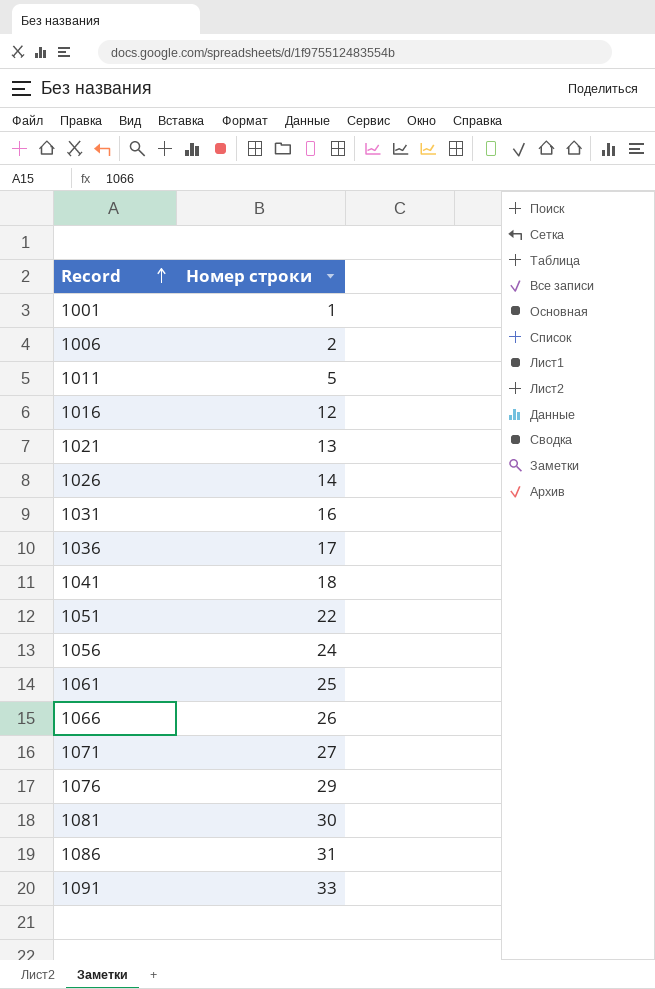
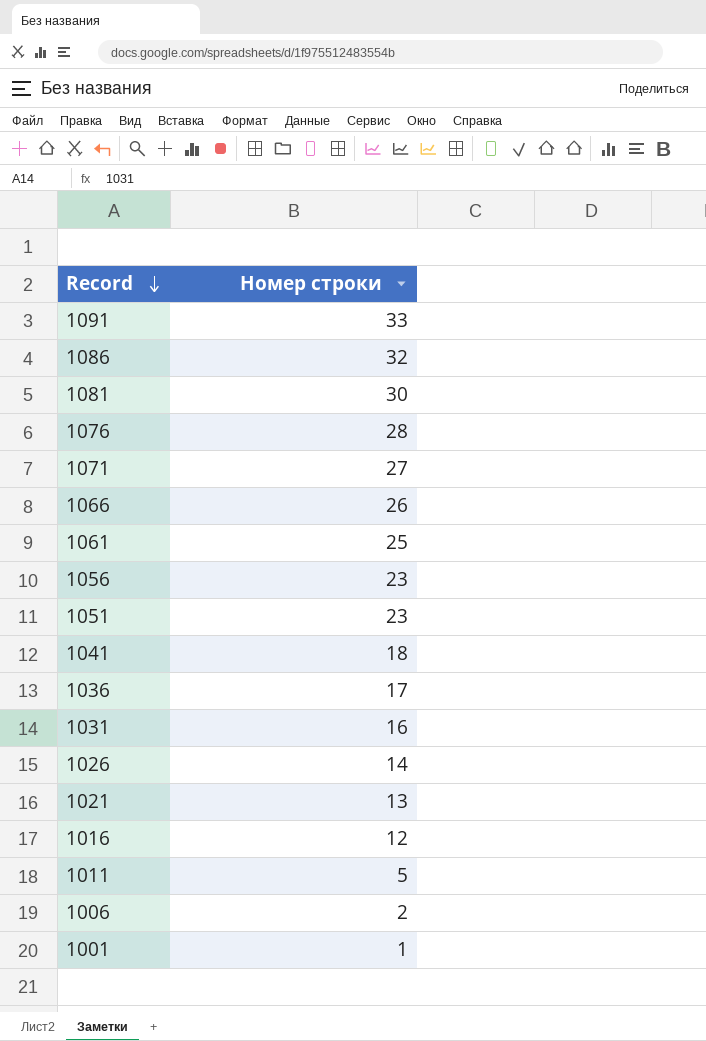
row order: Record ascending -> Record descending
1086 | Номер строки: 31 -> 32
1076 | Номер строки: 29 -> 28
1056 | Номер строки: 24 -> 23
1051 | Номер строки: 22 -> 23

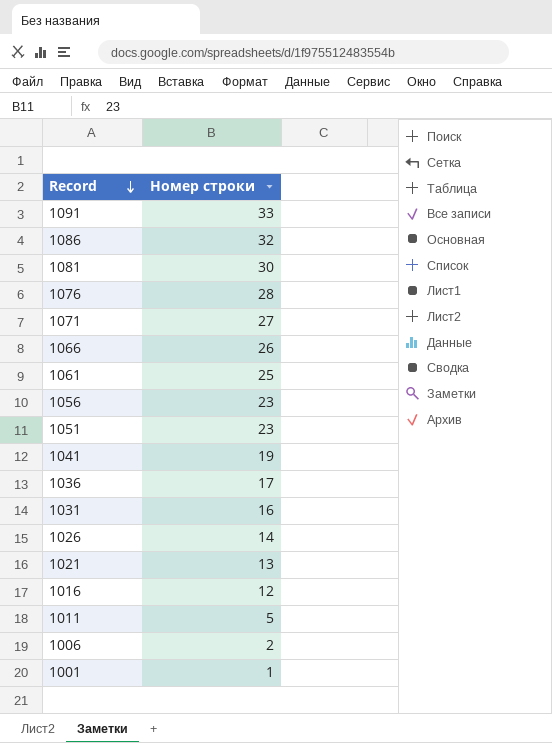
1041 | Номер строки: 18 -> 19

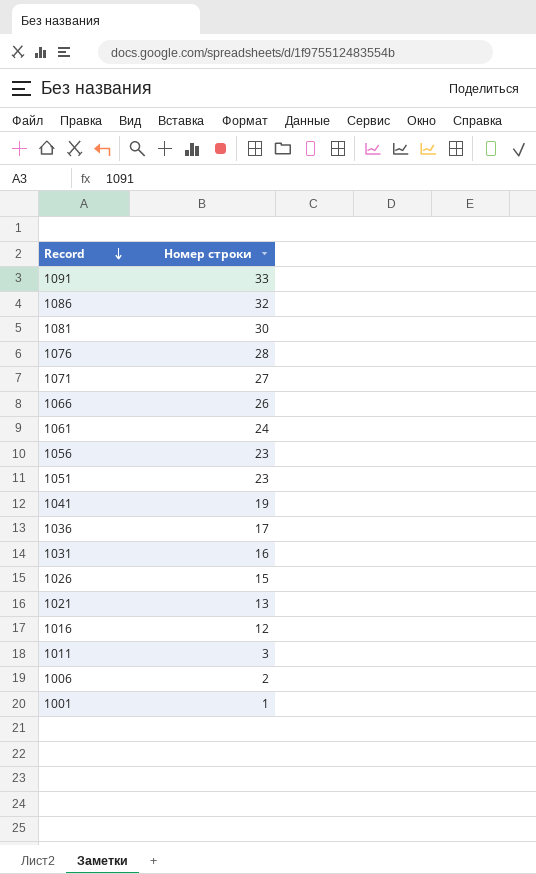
1061 | Номер строки: 25 -> 24
1026 | Номер строки: 14 -> 15
1011 | Номер строки: 5 -> 3

